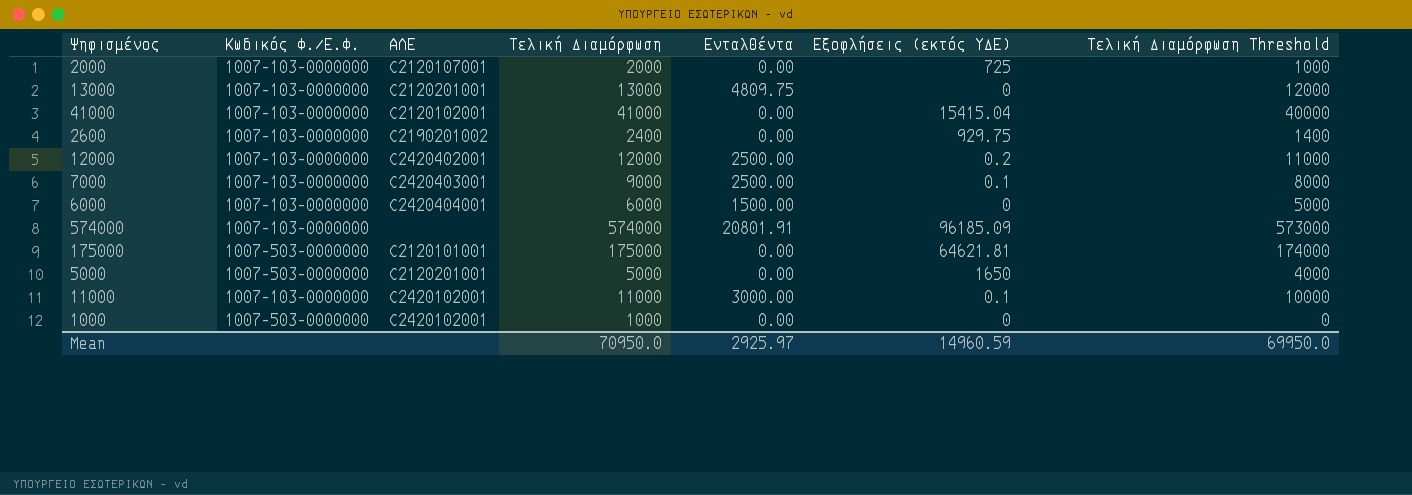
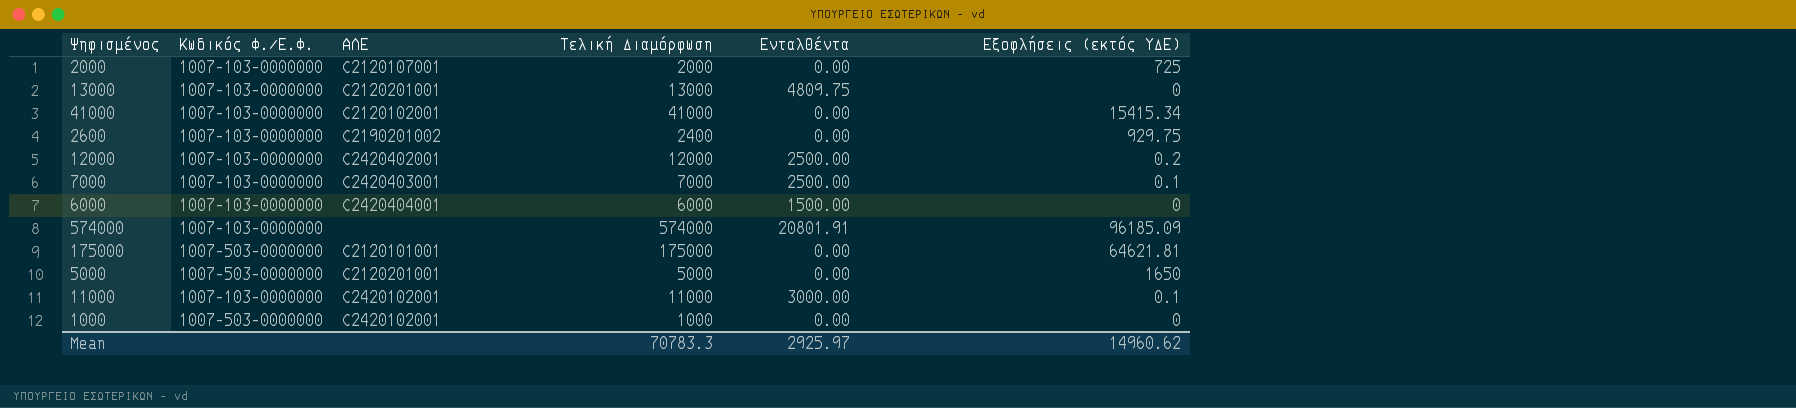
column Τελική Διαμόρφωση Threshold | formula: [Τελική Διαμόρφωση] - 1000 -> none
41000 | Εξοφλήσεις (εκτός ΥΔΕ): 15415.04 -> 15415.34
7000 | Τελική Διαμόρφωση: 9000 -> 7000
Mean | Τελική Διαμόρφωση: 70950.0 -> 70783.3
Mean | Εξοφλήσεις (εκτός ΥΔΕ): 14960.59 -> 14960.62

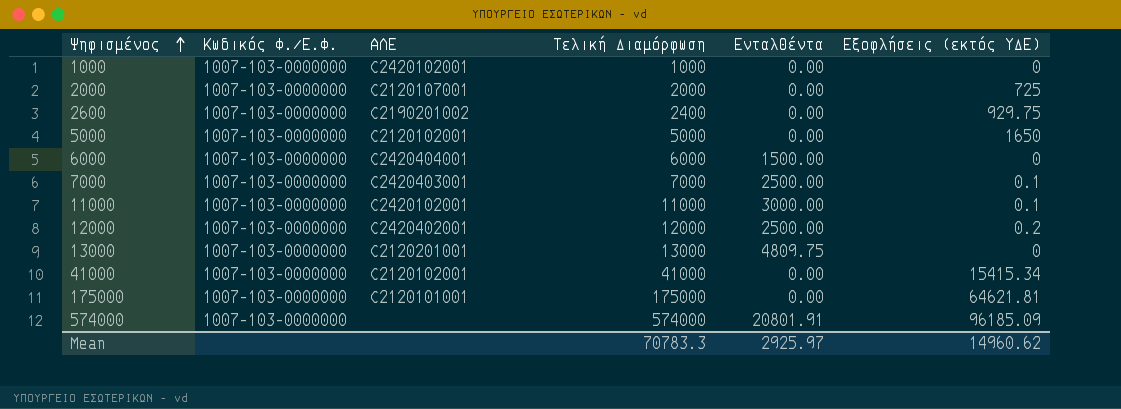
row order: none -> Ψηφισμένος ascending
1000 | Κωδικός Φ./Ε.Φ.: 1007-503-0000000 -> 1007-103-0000000
5000 | Κωδικός Φ./Ε.Φ.: 1007-503-0000000 -> 1007-103-0000000
5000 | ΑΛΕ: C2120201001 -> C2120102001
175000 | Κωδικός Φ./Ε.Φ.: 1007-503-0000000 -> 1007-103-0000000

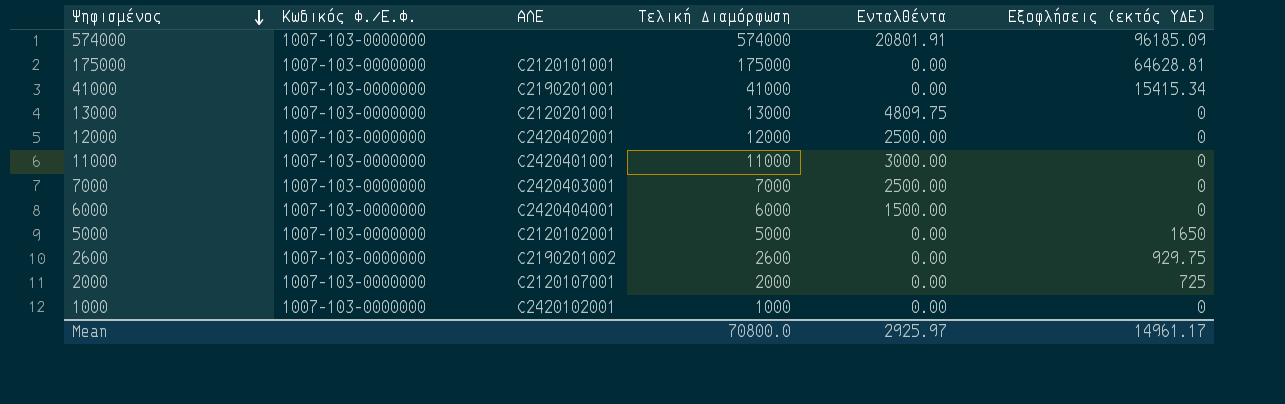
row order: Ψηφισμένος ascending -> Ψηφισμένος descending
175000 | Εξοφλήσεις (εκτός ΥΔΕ): 64621.81 -> 64628.81
41000 | ΑΛΕ: C2120102001 -> C2190201001
12000 | Εξοφλήσεις (εκτός ΥΔΕ): 0.2 -> 0
11000 | ΑΛΕ: C2420102001 -> C2420401001
11000 | Εξοφλήσεις (εκτός ΥΔΕ): 0.1 -> 0
7000 | Εξοφλήσεις (εκτός ΥΔΕ): 0.1 -> 0
2600 | Τελική Διαμόρφωση: 2400 -> 2600
Mean | Τελική Διαμόρφωση: 70783.3 -> 70800.0
Mean | Εξοφλήσεις (εκτός ΥΔΕ): 14960.62 -> 14961.17

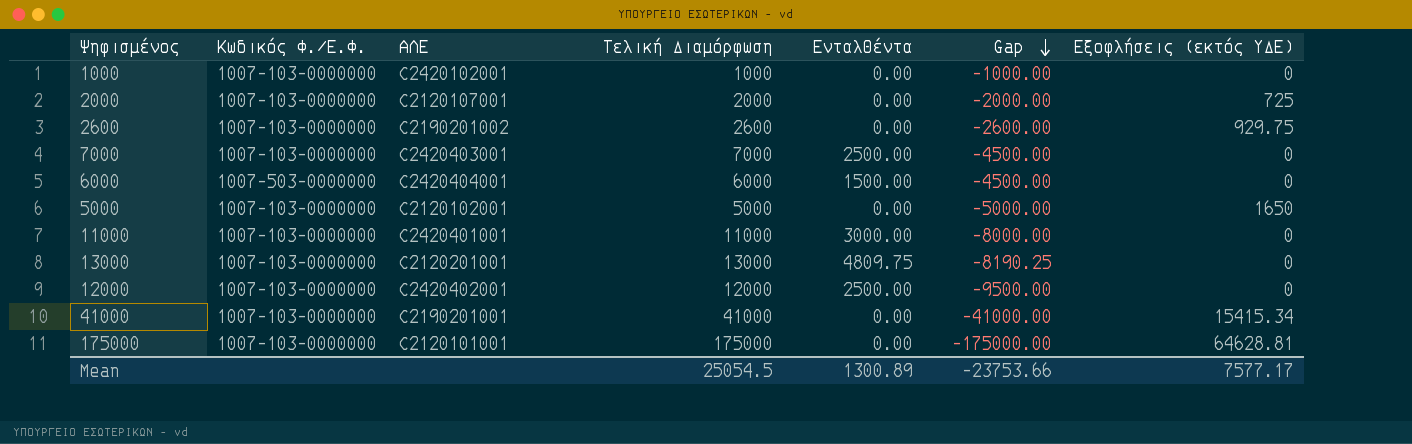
row order: Ψηφισμένος descending -> Gap descending
column Gap | formula: none -> [Ενταλθέντα] - [Τελική Διαμόρφωση]
row 574000: 1007-103-0000000 | none | 574000 | 20801.91 | 96185.09 -> none
6000 | Κωδικός Φ./Ε.Φ.: 1007-103-0000000 -> 1007-503-0000000
Mean | Τελική Διαμόρφωση: 70800.0 -> 25054.5
Mean | Ενταλθέντα: 2925.97 -> 1300.89
Mean | Εξοφλήσεις (εκτός ΥΔΕ): 14961.17 -> 7577.17

